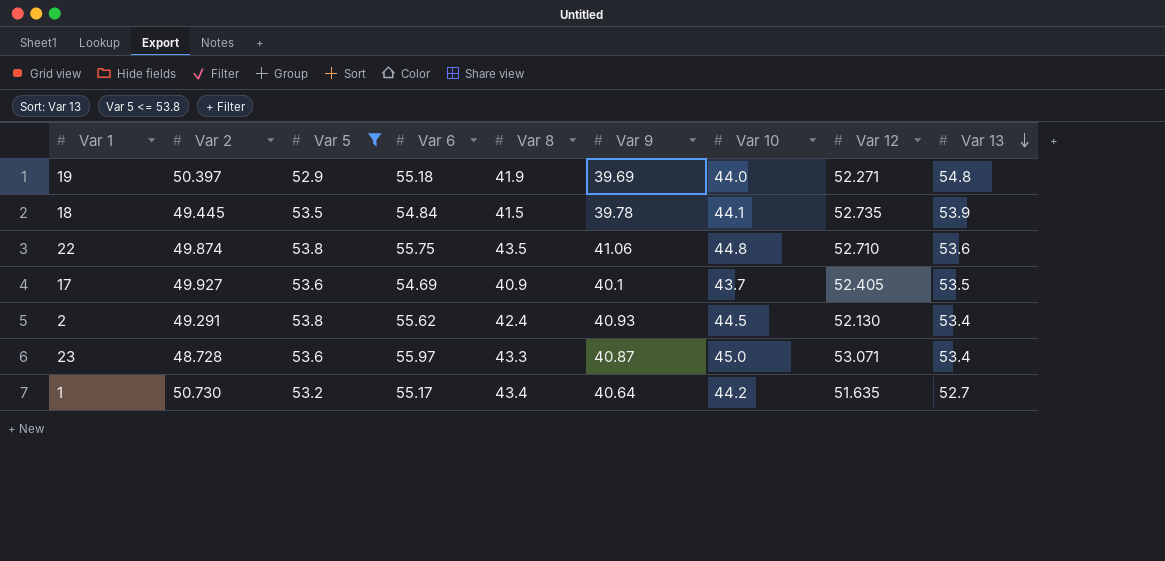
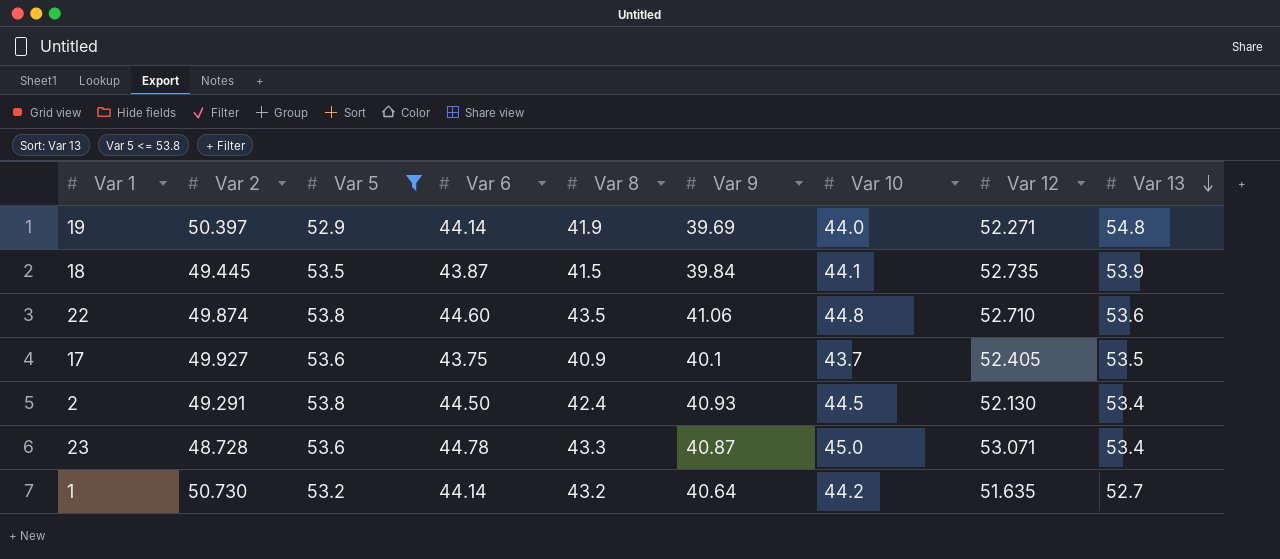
19 | Var 6: 55.18 -> 44.14
18 | Var 6: 54.84 -> 43.87
18 | Var 9: 39.78 -> 39.84
22 | Var 6: 55.75 -> 44.60
17 | Var 6: 54.69 -> 43.75
2 | Var 6: 55.62 -> 44.50
23 | Var 6: 55.97 -> 44.78
1 | Var 6: 55.17 -> 44.14
1 | Var 8: 43.4 -> 43.2

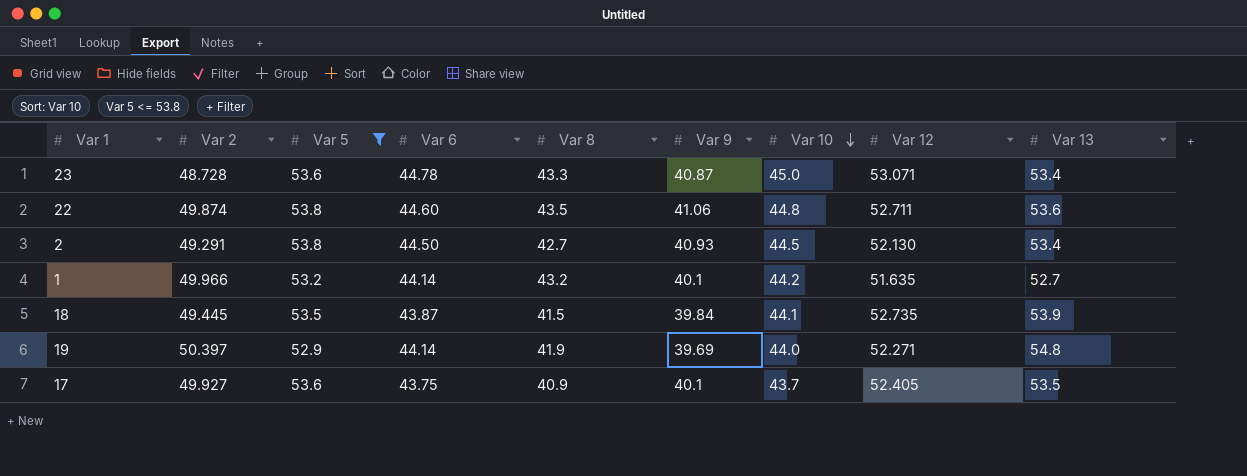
row order: Var 13 descending -> Var 10 descending
22 | Var 12: 52.710 -> 52.711
2 | Var 8: 42.4 -> 42.7
1 | Var 2: 50.730 -> 49.966
1 | Var 9: 40.64 -> 40.1

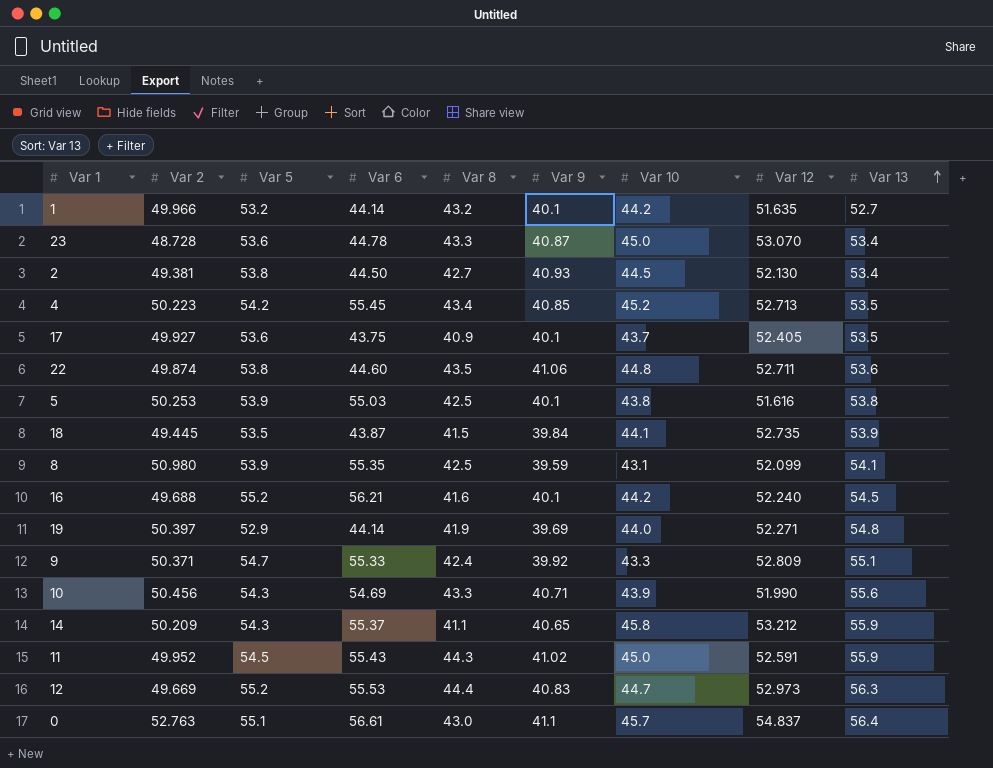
filter: Var 5 <= 53.8 -> none
row order: Var 10 descending -> Var 13 ascending
23 | Var 12: 53.071 -> 53.070
2 | Var 2: 49.291 -> 49.381

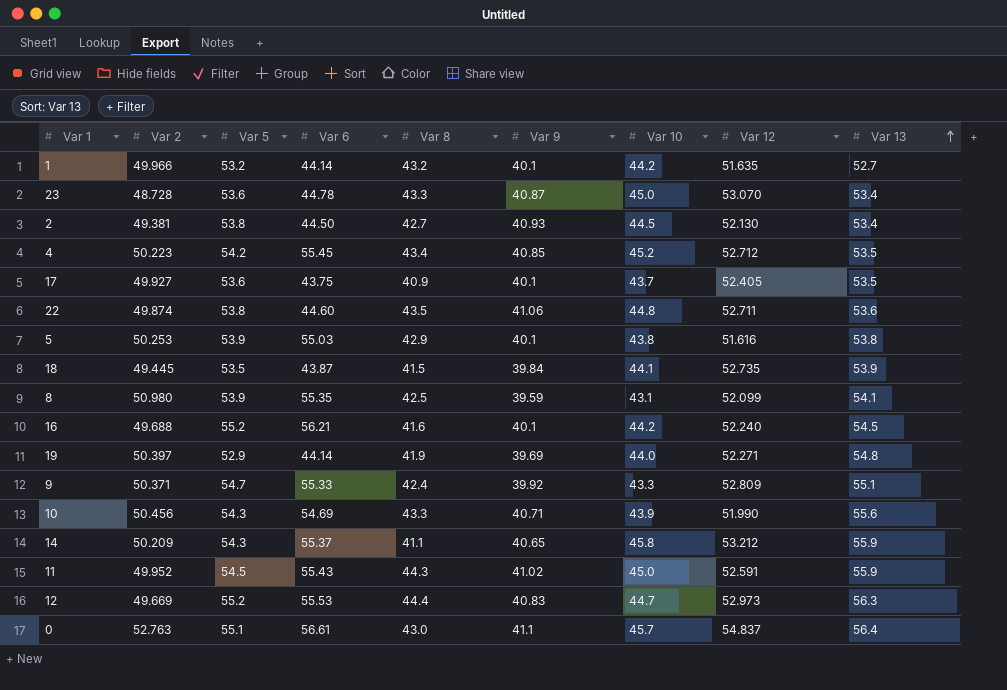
4 | Var 12: 52.713 -> 52.712
5 | Var 8: 42.5 -> 42.9

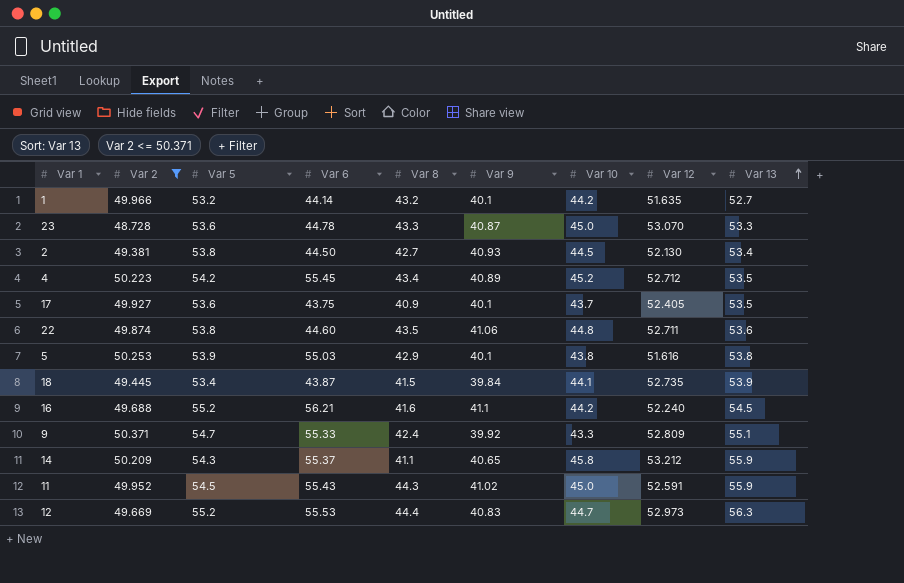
filter: none -> Var 2 <= 50.371
23 | Var 13: 53.4 -> 53.3
4 | Var 9: 40.85 -> 40.89
18 | Var 5: 53.5 -> 53.4
16 | Var 9: 40.1 -> 41.1

